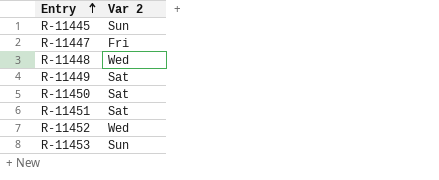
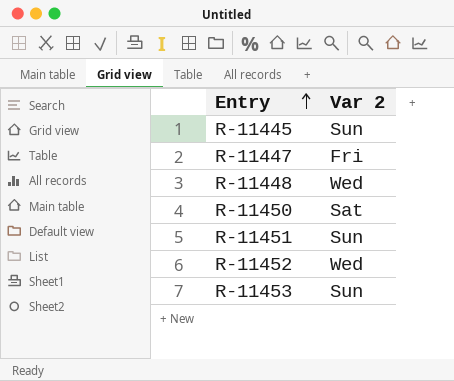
row R-11449: Sat -> none
R-11451 | Var 2: Sat -> Sun

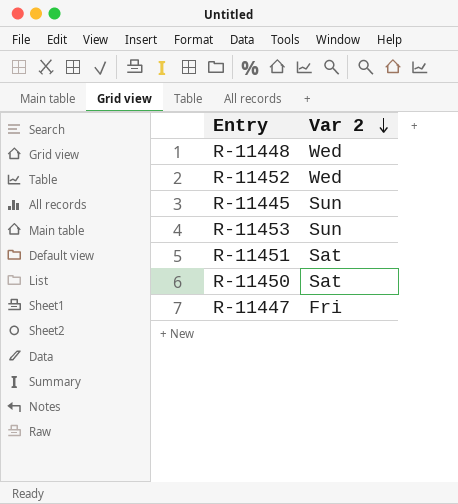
row order: Entry ascending -> Var 2 descending
R-11451 | Var 2: Sun -> Sat

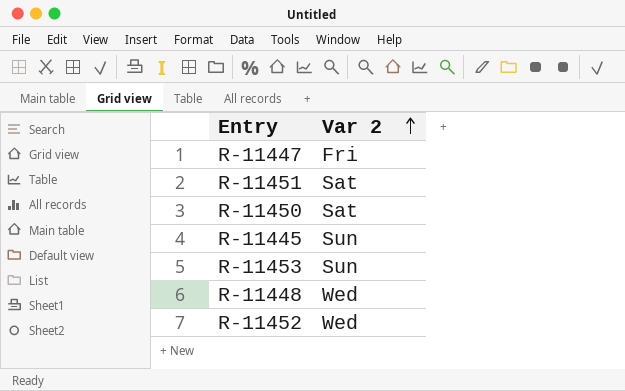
row order: Var 2 descending -> Var 2 ascending

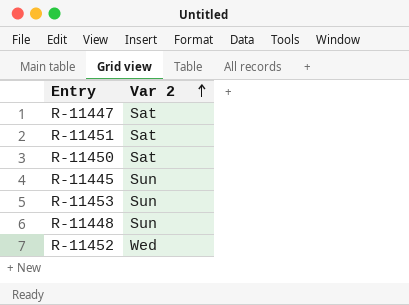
R-11447 | Var 2: Fri -> Sat
R-11448 | Var 2: Wed -> Sun

